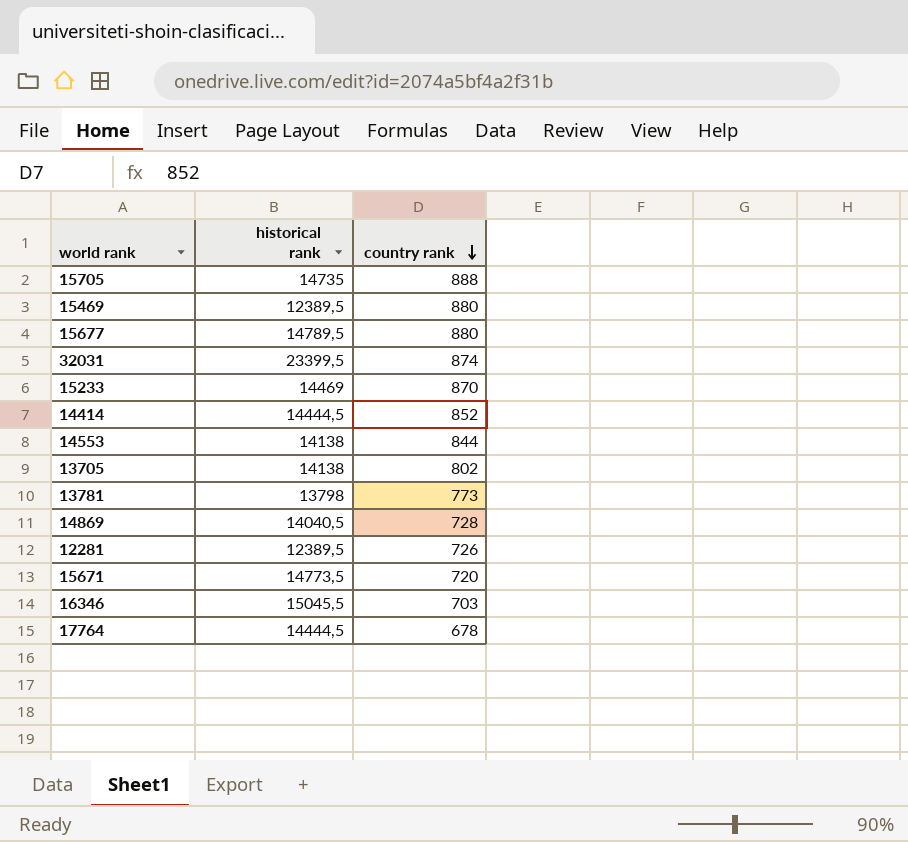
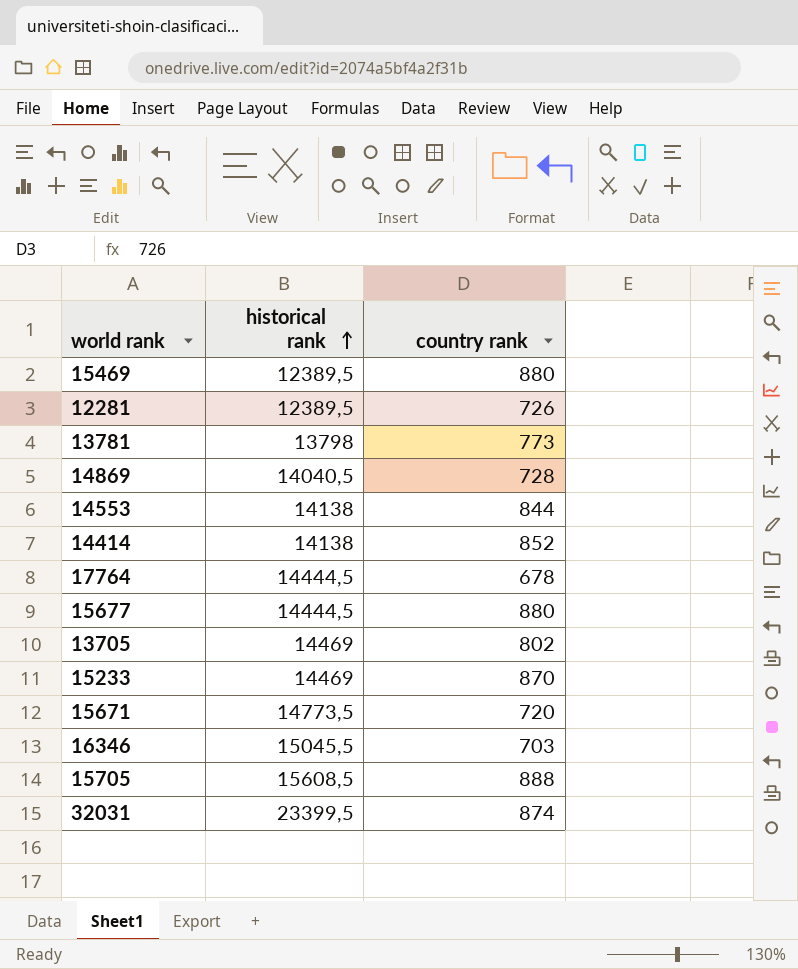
row order: country rank descending -> historical rank ascending
14414 | historical rank: 14444,5 -> 14138
15677 | historical rank: 14789,5 -> 14444,5
13705 | historical rank: 14138 -> 14469
15705 | historical rank: 14735 -> 15608,5

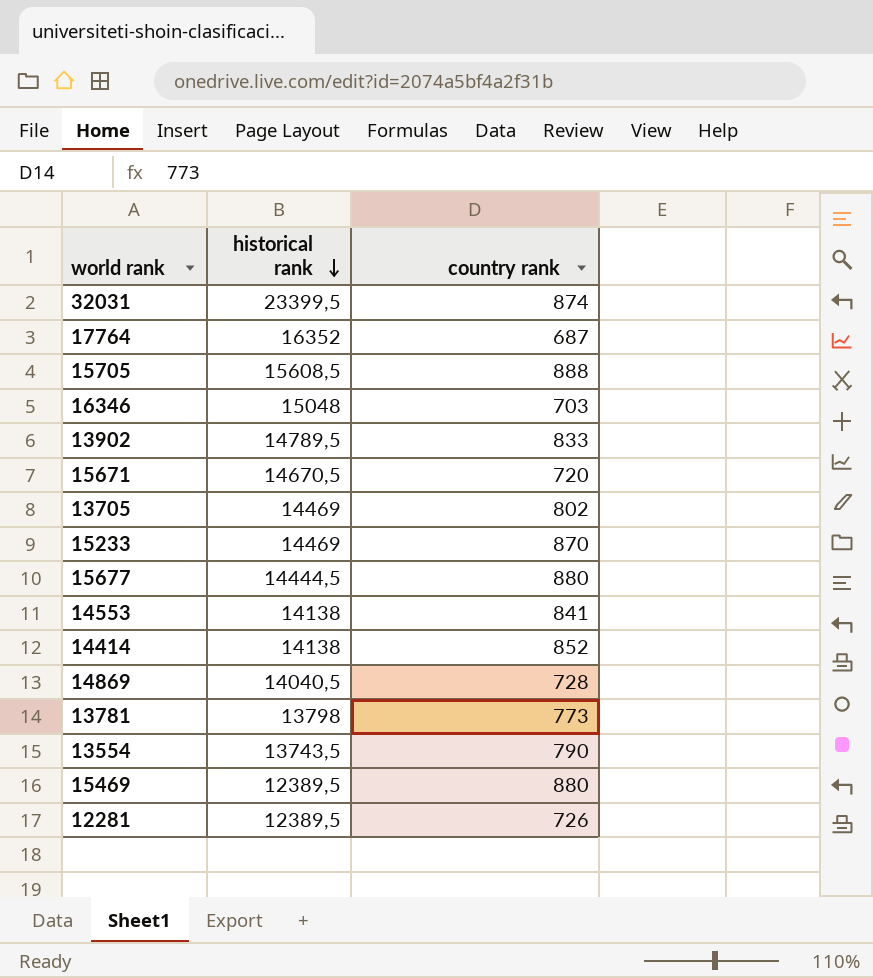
row order: historical rank ascending -> historical rank descending
17764 | historical rank: 14444,5 -> 16352
17764 | country rank: 678 -> 687
16346 | historical rank: 15045,5 -> 15048
row 13902: none -> 14789,5 | 833
15671 | historical rank: 14773,5 -> 14670,5
14553 | country rank: 844 -> 841
row 13554: none -> 13743,5 | 790

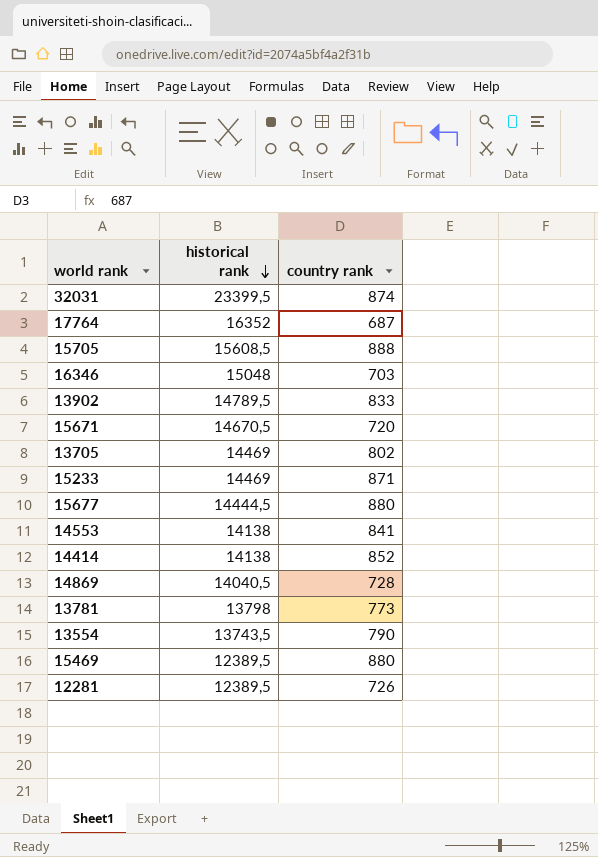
15233 | country rank: 870 -> 871

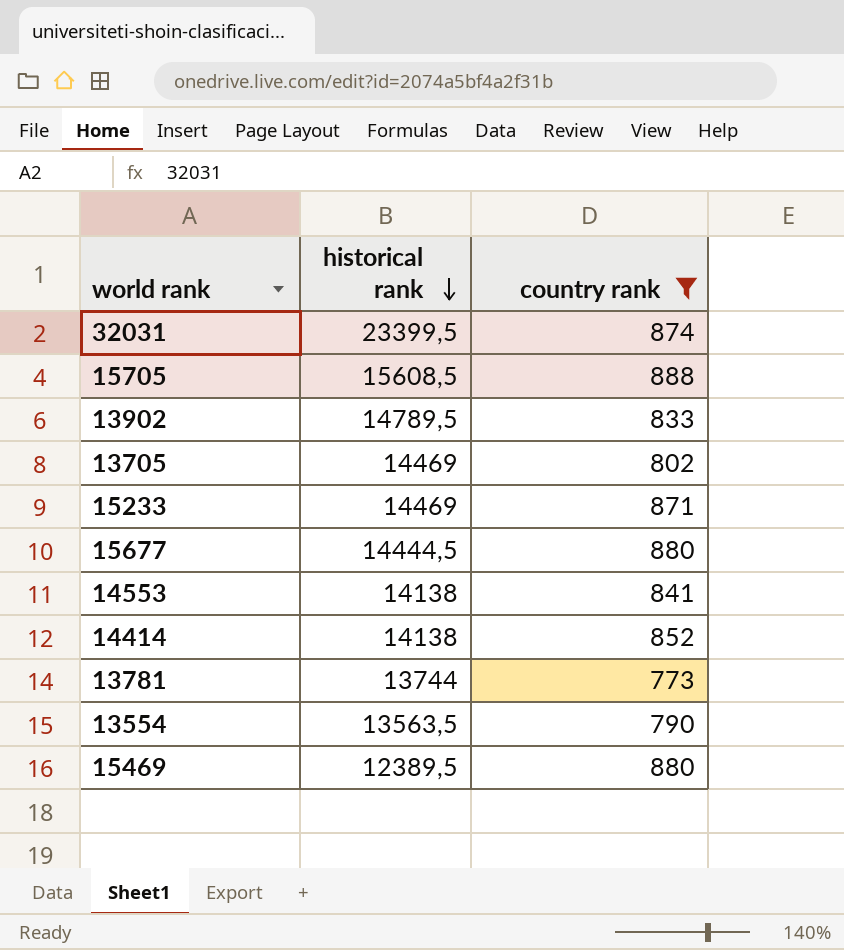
filter: none -> country rank >= 773
13781 | historical rank: 13798 -> 13744
13554 | historical rank: 13743,5 -> 13563,5

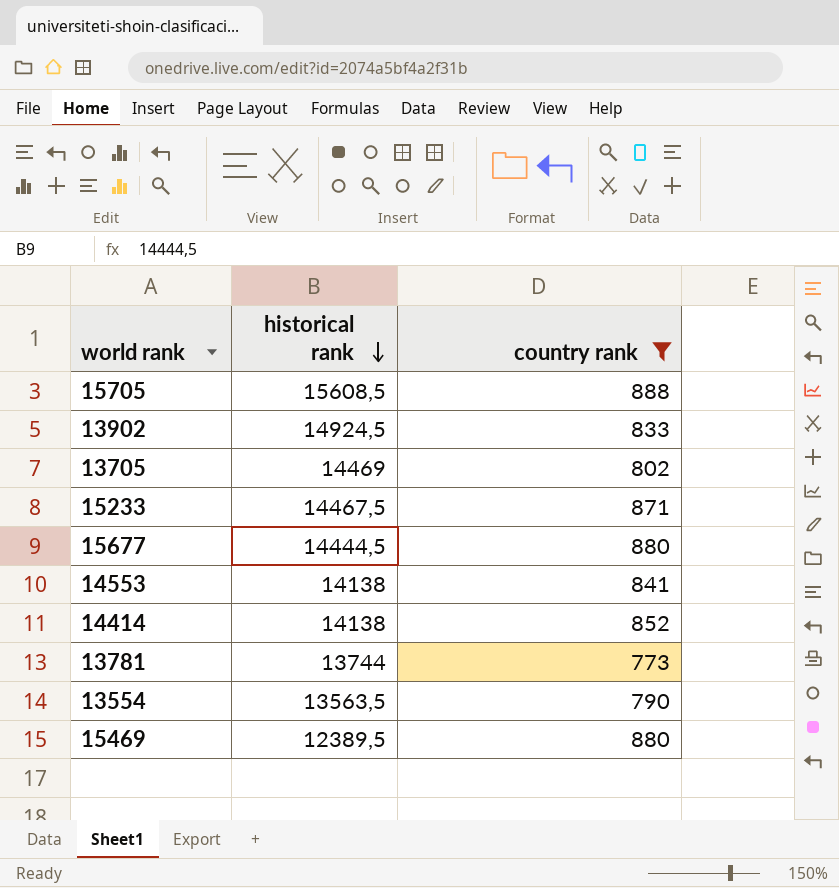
row 32031: 23399,5 | 874 -> none
13902 | historical rank: 14789,5 -> 14924,5
15233 | historical rank: 14469 -> 14467,5

